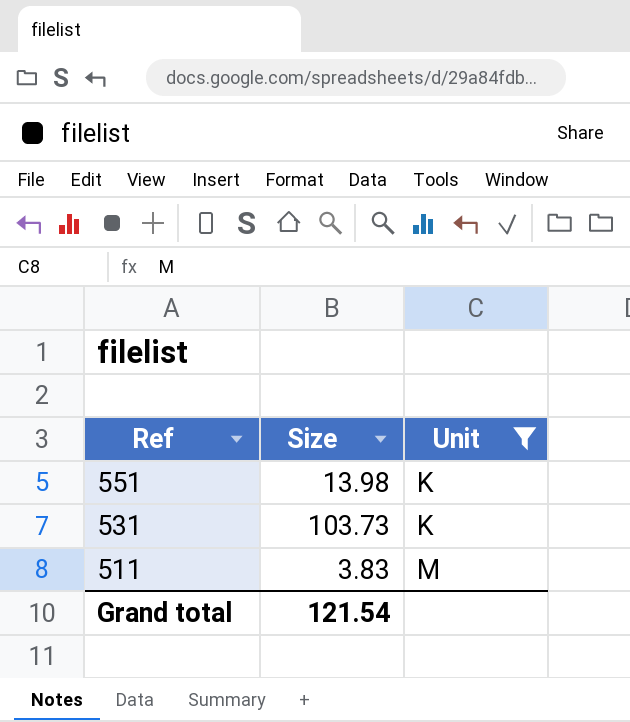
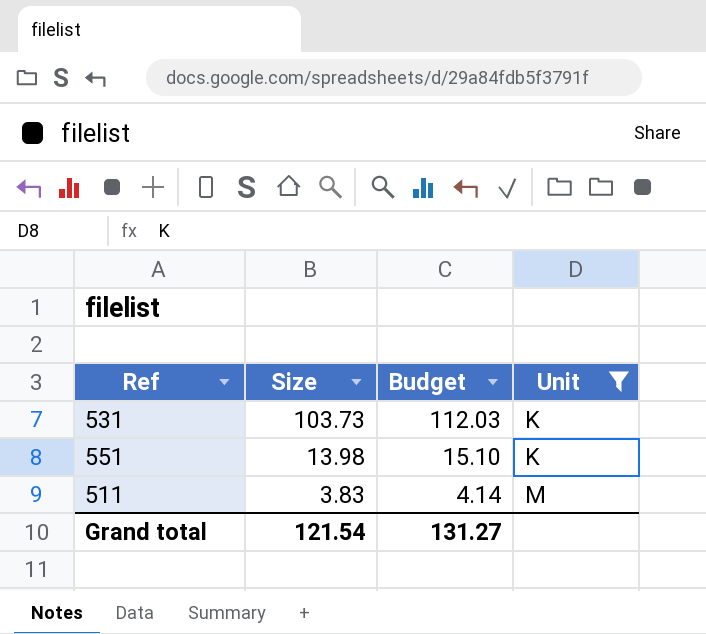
row order: Ref descending -> Size descending
column Budget | formula: none -> [Size] * 1.08

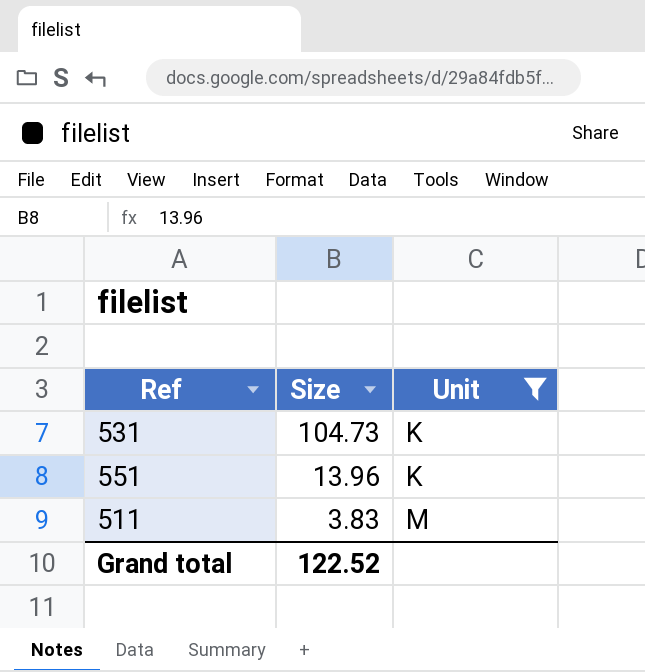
column Budget | formula: [Size] * 1.08 -> none
531 | Size: 103.73 -> 104.73
551 | Size: 13.98 -> 13.96
Grand total | Size: 121.54 -> 122.52

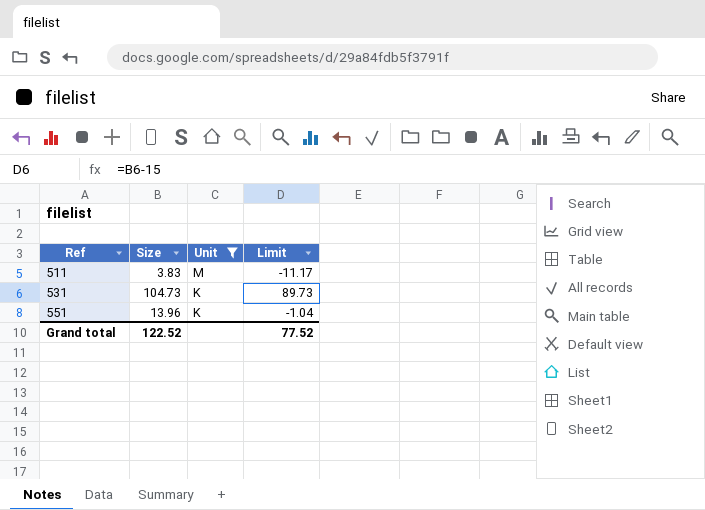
row order: Size descending -> Ref ascending
column Limit | formula: none -> [Size] - 15

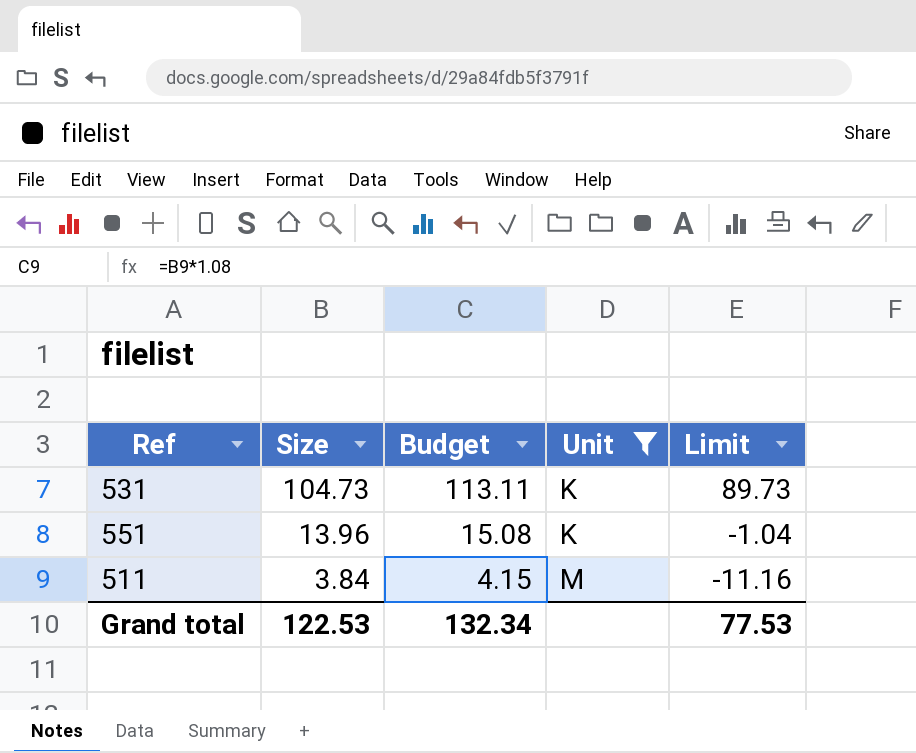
row order: Ref ascending -> Size descending
column Budget | formula: none -> [Size] * 1.08
511 | Size: 3.83 -> 3.84
511 | Limit: -11.17 -> -11.16
Grand total | Size: 122.52 -> 122.53
Grand total | Limit: 77.52 -> 77.53

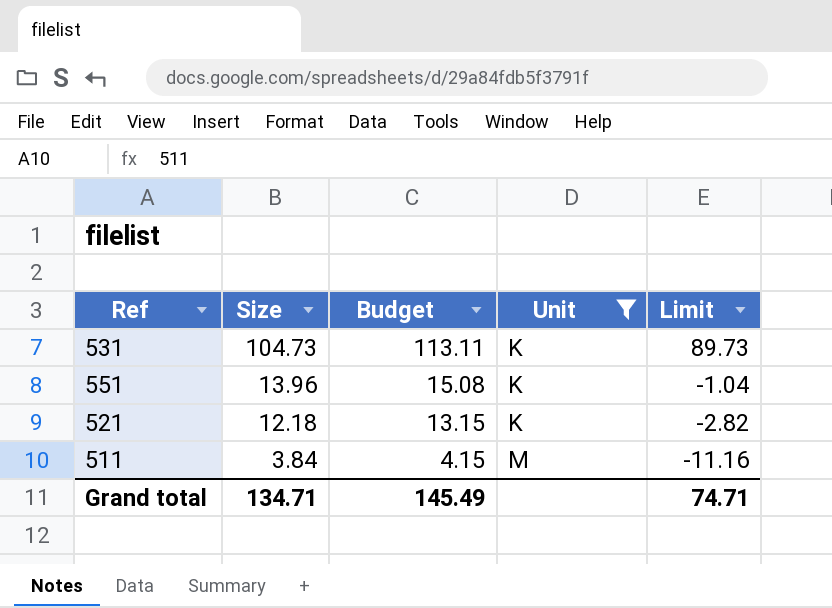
row 521: none -> 12.18 | 13.15 | K | -2.82
Grand total | Size: 122.53 -> 134.71
Grand total | Budget: 132.34 -> 145.49
Grand total | Limit: 77.53 -> 74.71

